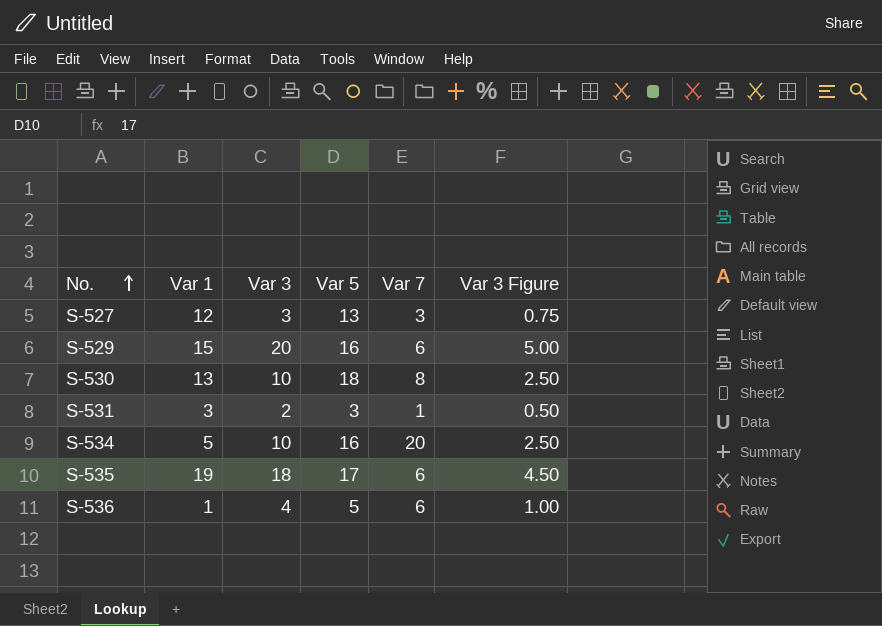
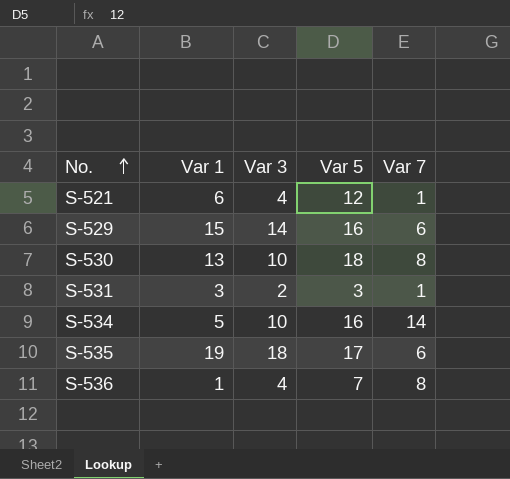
column Var 3 Figure | formula: [Var 3] * 0.25 -> none
row S-527: 12 | 3 | 13 | 3 | 0.75 -> none
row S-521: none -> 6 | 4 | 12 | 1
S-529 | Var 3: 20 -> 14
S-534 | Var 7: 20 -> 14
S-536 | Var 5: 5 -> 7
S-536 | Var 7: 6 -> 8

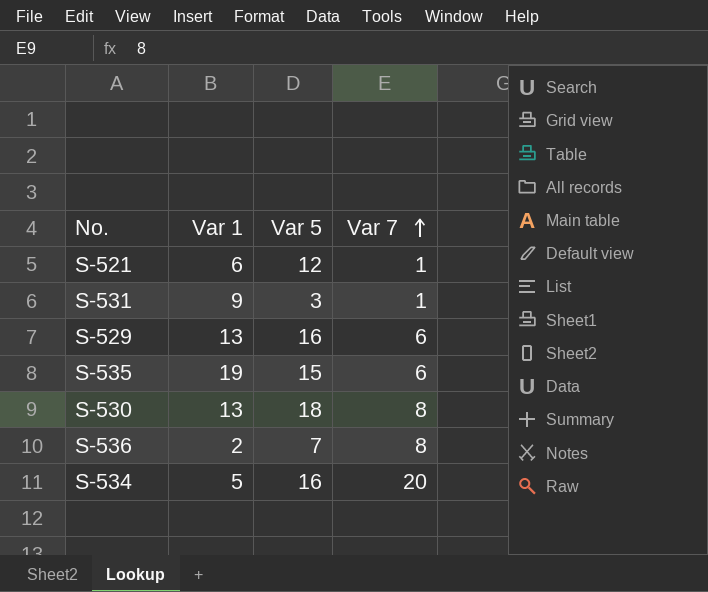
row order: No. ascending -> Var 7 ascending
column Var 3 | position: 3 -> none
S-531 | Var 1: 3 -> 9
S-529 | Var 1: 15 -> 13
S-535 | Var 5: 17 -> 15
S-536 | Var 1: 1 -> 2
S-534 | Var 7: 14 -> 20

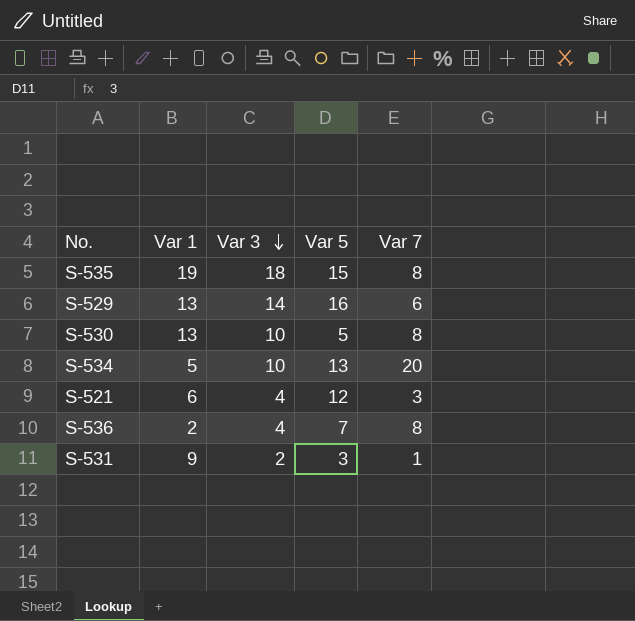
row order: Var 7 ascending -> Var 3 descending
column Var 3 | position: none -> 3
S-535 | Var 7: 6 -> 8
S-530 | Var 5: 18 -> 5
S-534 | Var 5: 16 -> 13
S-521 | Var 7: 1 -> 3

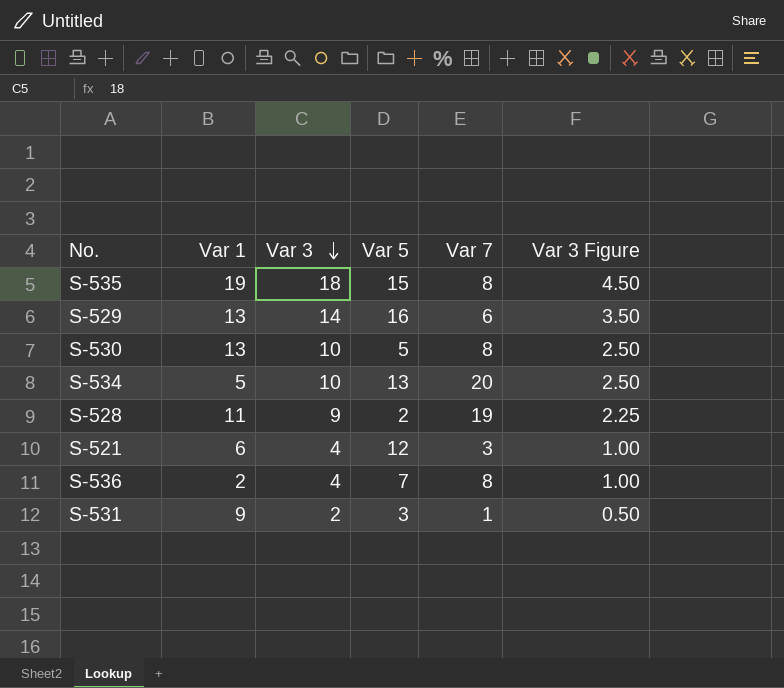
column Var 3 Figure | formula: none -> [Var 3] * 0.25
row S-528: none -> 11 | 9 | 2 | 19 | 2.25

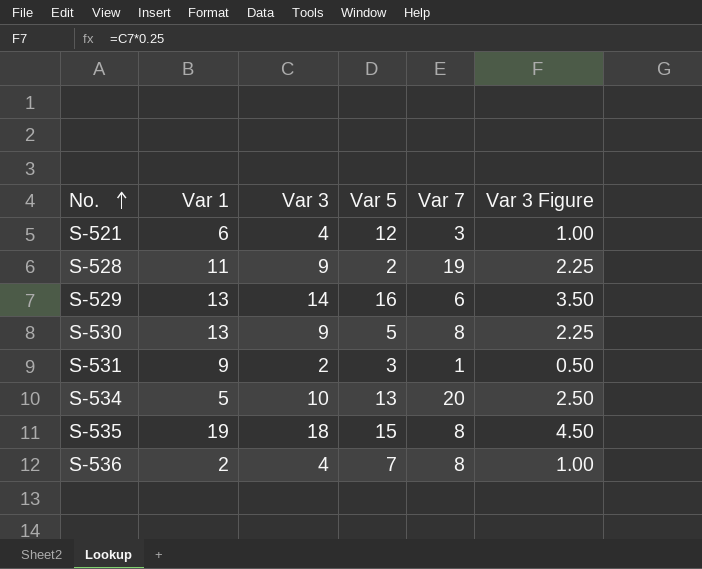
row order: Var 3 descending -> No. ascending
S-530 | Var 3: 10 -> 9
S-530 | Var 3 Figure: 2.50 -> 2.25

